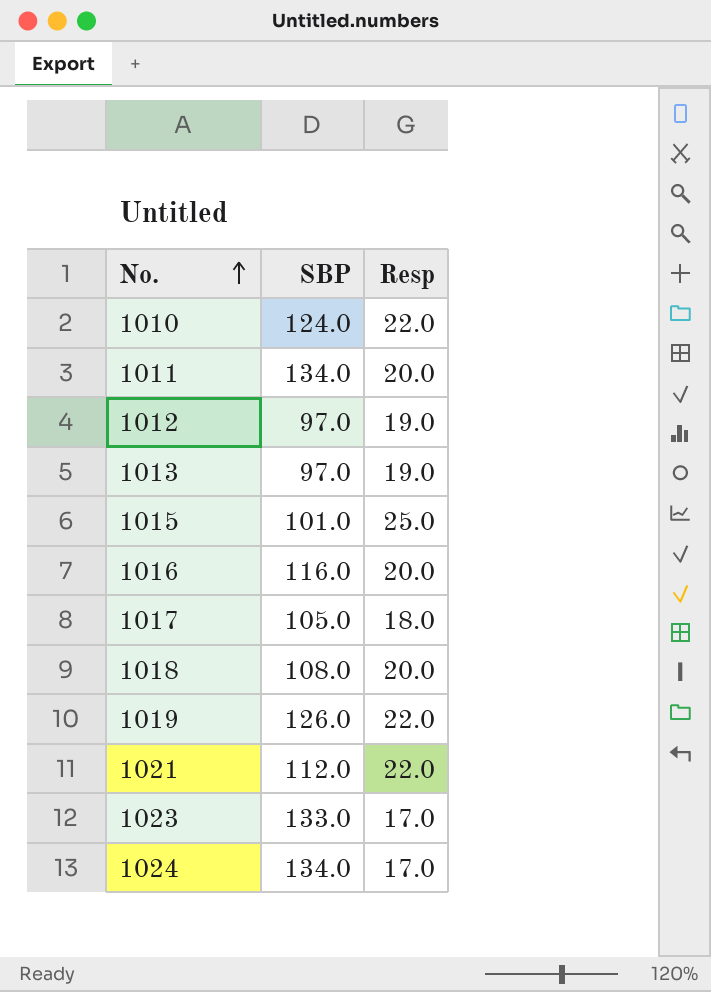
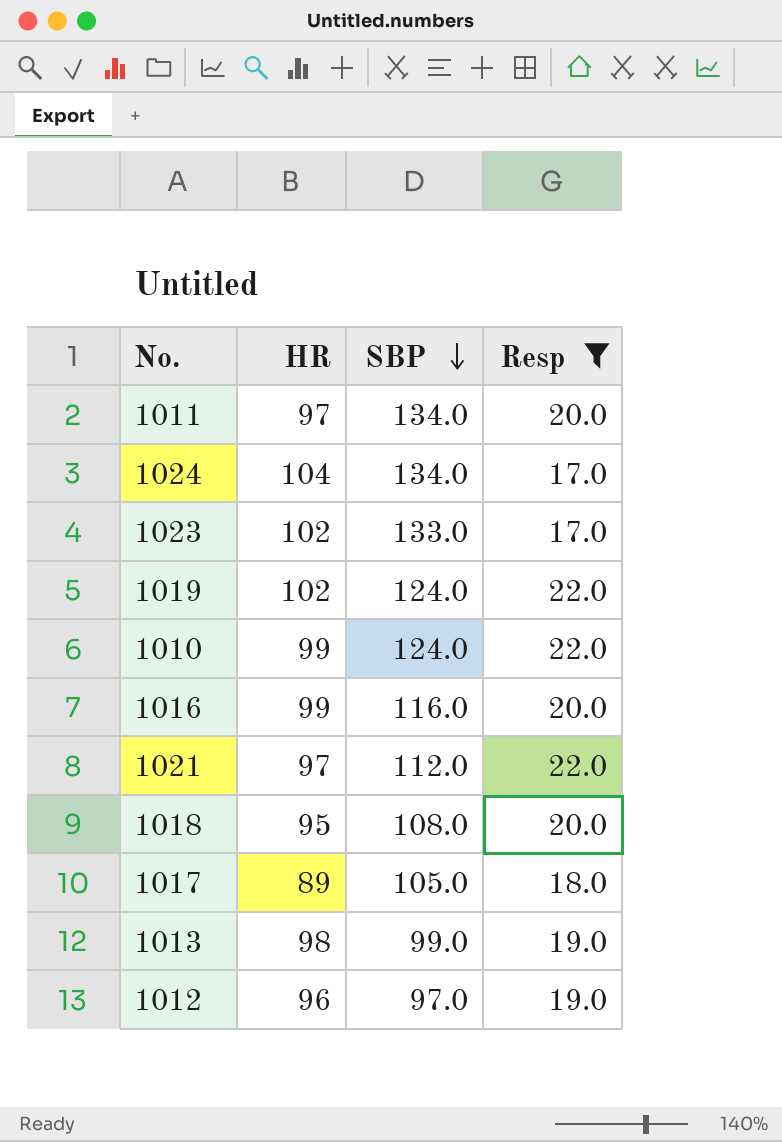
filter: none -> Resp != 25.0
row order: No. ascending -> SBP descending
column HR | position: none -> 2
1019 | SBP: 126.0 -> 124.0
1013 | SBP: 97.0 -> 99.0

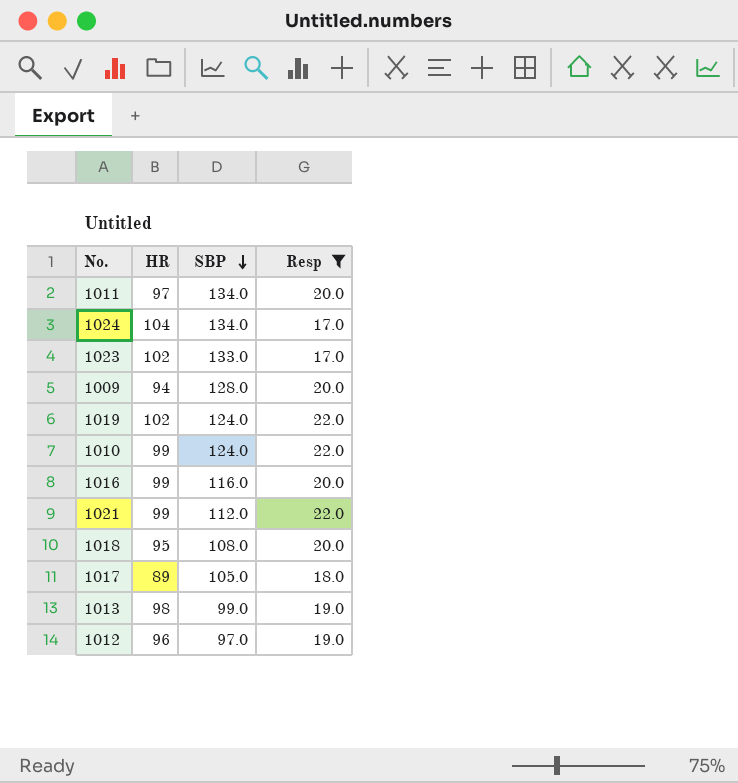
row 1009: none -> 94 | 128.0 | 20.0
1021 | HR: 97 -> 99

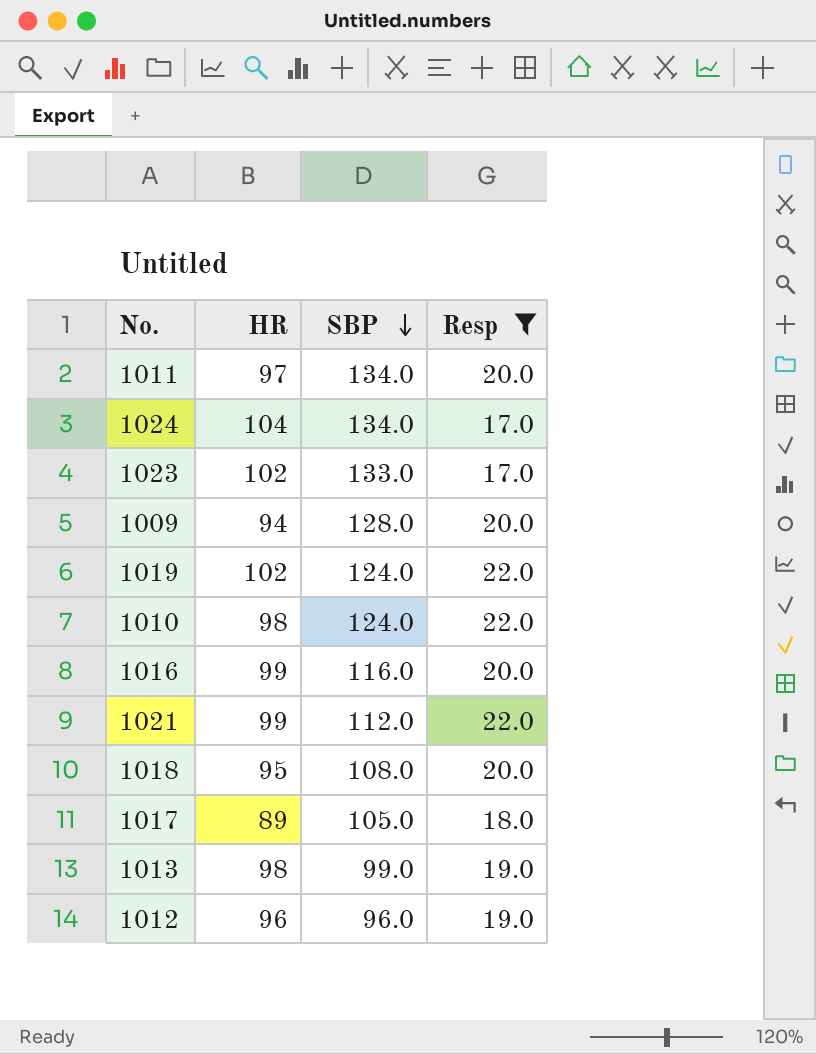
1010 | HR: 99 -> 98
1012 | SBP: 97.0 -> 96.0

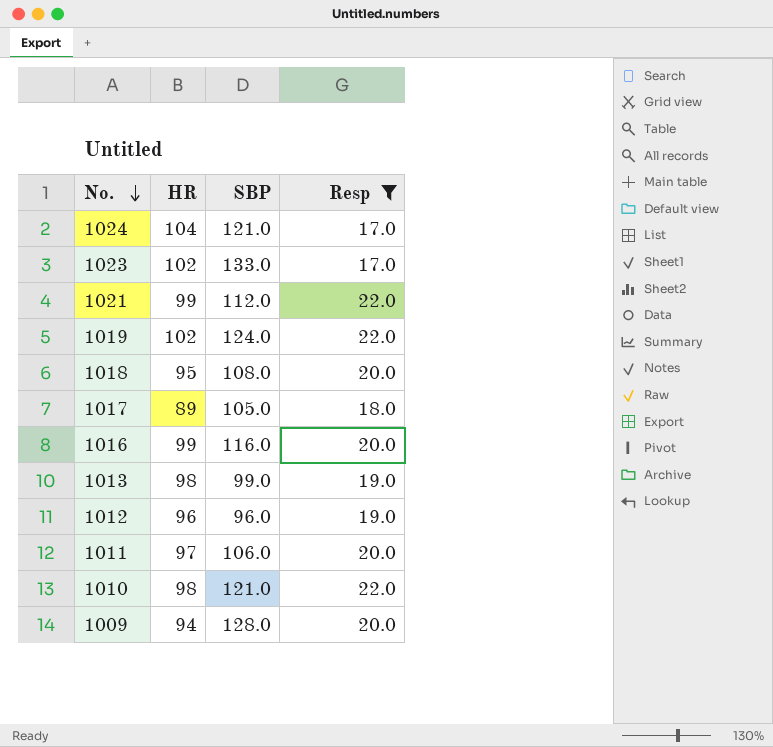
row order: SBP descending -> No. descending
1024 | SBP: 134.0 -> 121.0
1011 | SBP: 134.0 -> 106.0
1010 | SBP: 124.0 -> 121.0

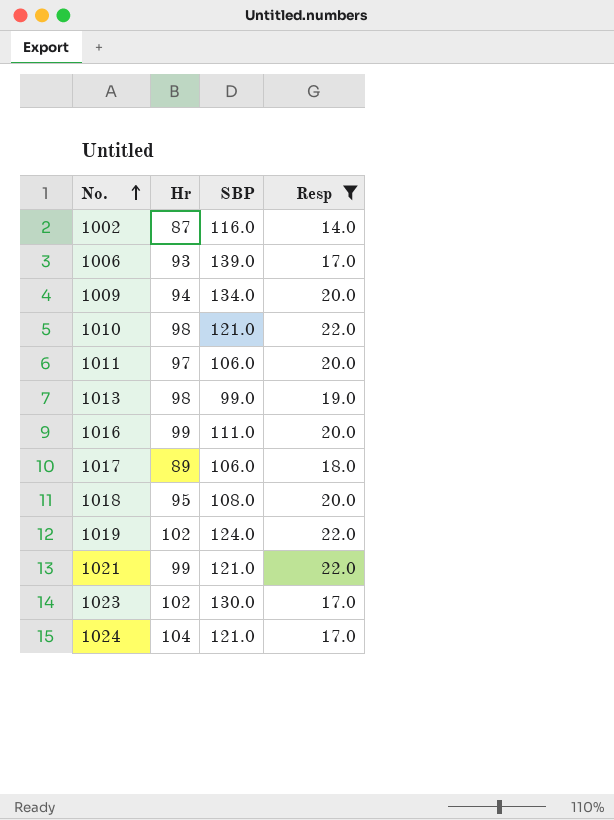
row order: No. descending -> No. ascending
column name: HR -> Hr
row 1012: 96 | 96.0 | 19.0 -> none
row 1002: none -> 87 | 116.0 | 14.0
row 1006: none -> 93 | 139.0 | 17.0
1009 | SBP: 128.0 -> 134.0
1016 | SBP: 116.0 -> 111.0
1017 | SBP: 105.0 -> 106.0
1021 | SBP: 112.0 -> 121.0
1023 | SBP: 133.0 -> 130.0

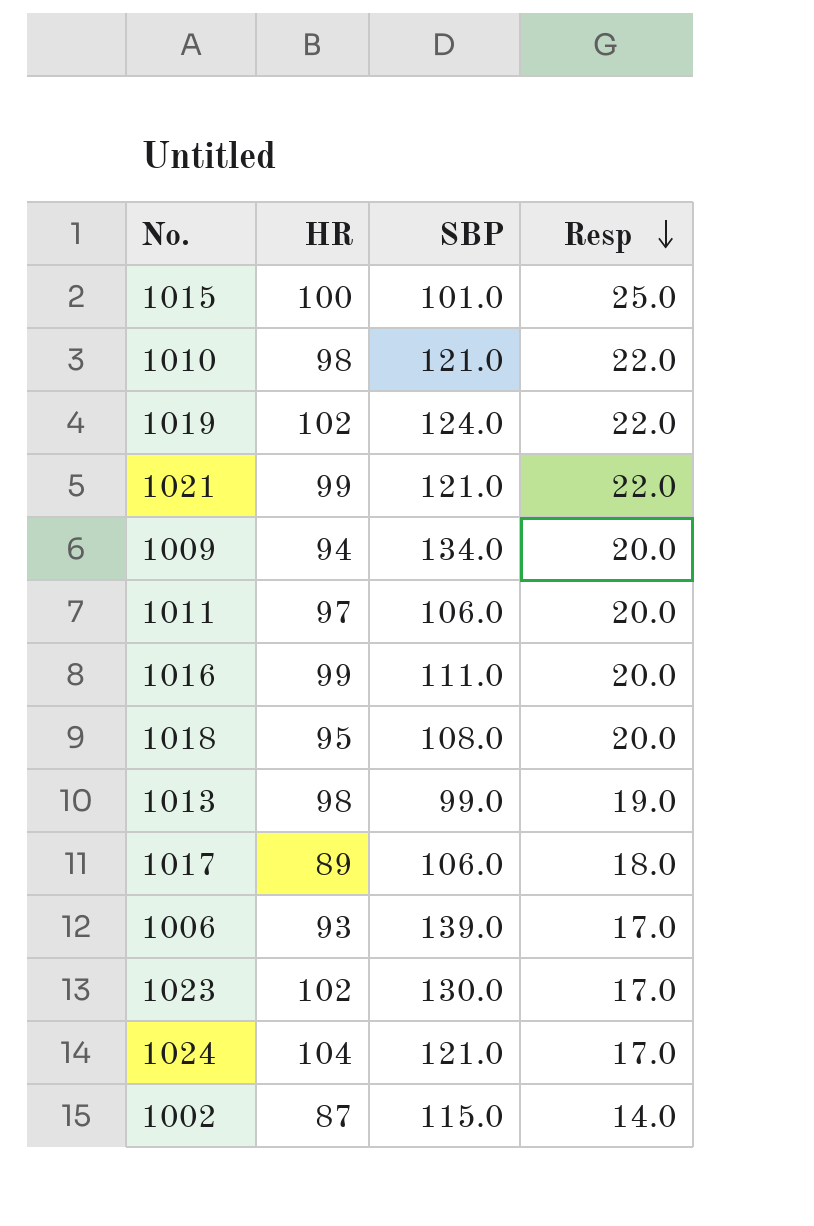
filter: Resp != 25.0 -> none
row order: No. ascending -> Resp descending
column name: Hr -> HR
1002 | SBP: 116.0 -> 115.0

